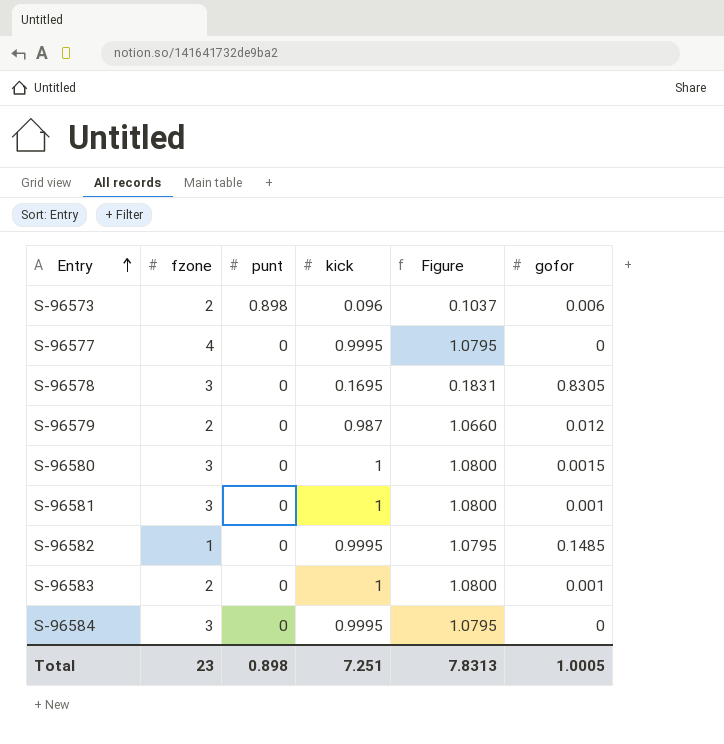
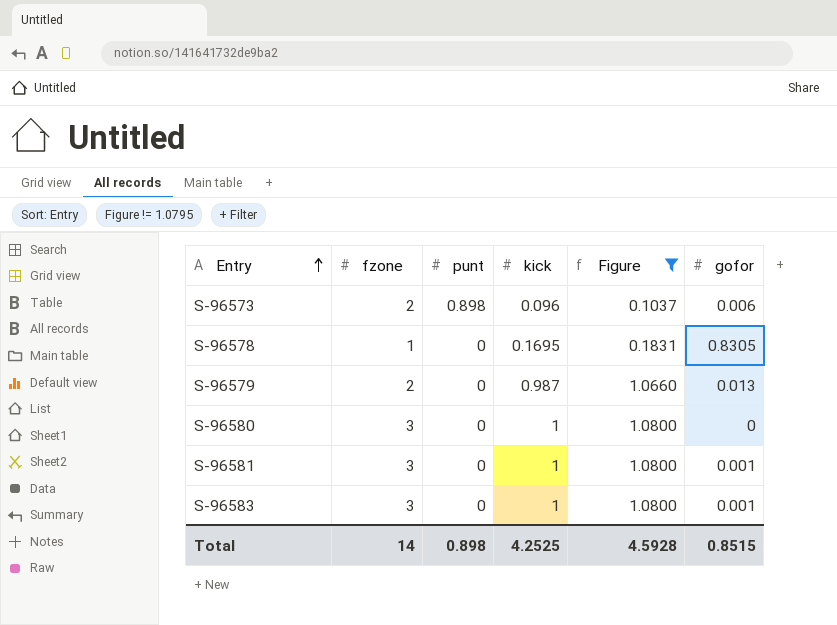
filter: none -> Figure != 1.0795
S-96578 | fzone: 3 -> 1
S-96579 | gofor: 0.012 -> 0.013
S-96580 | gofor: 0.0015 -> 0
S-96583 | fzone: 2 -> 3
Total | fzone: 23 -> 14
Total | kick: 7.251 -> 4.2525
Total | Figure: 7.8313 -> 4.5928
Total | gofor: 1.0005 -> 0.8515

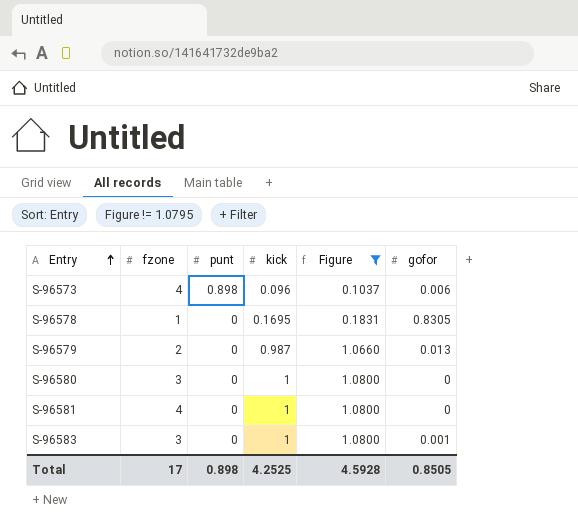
S-96573 | fzone: 2 -> 4
S-96581 | fzone: 3 -> 4
S-96581 | gofor: 0.001 -> 0
Total | fzone: 14 -> 17
Total | gofor: 0.8515 -> 0.8505

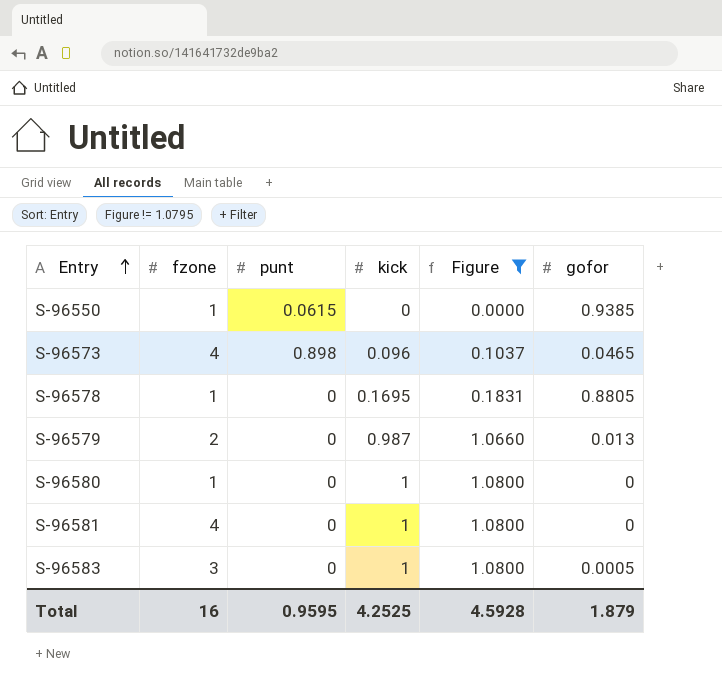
row S-96550: none -> 1 | 0.0615 | 0 | 0.0000 | 0.9385
S-96573 | gofor: 0.006 -> 0.0465
S-96578 | gofor: 0.8305 -> 0.8805
S-96580 | fzone: 3 -> 1
S-96583 | gofor: 0.001 -> 0.0005
Total | fzone: 17 -> 16
Total | punt: 0.898 -> 0.9595
Total | gofor: 0.8505 -> 1.879

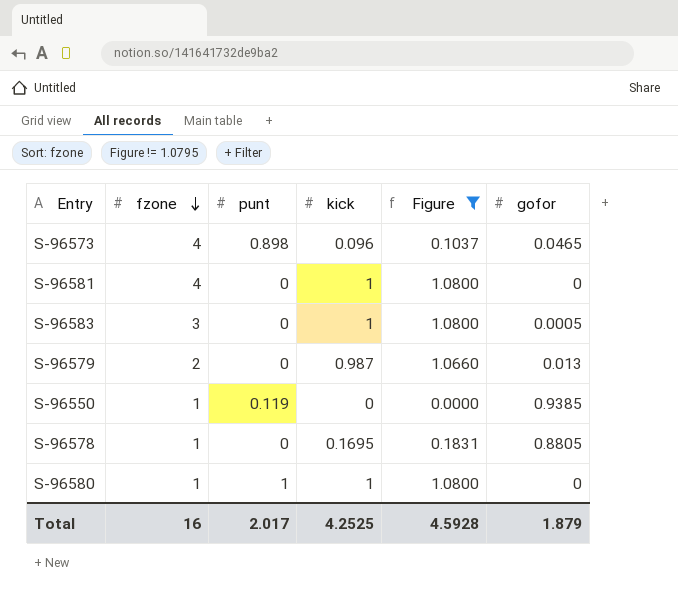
row order: Entry ascending -> fzone descending
S-96550 | punt: 0.0615 -> 0.119
S-96580 | punt: 0 -> 1
Total | punt: 0.9595 -> 2.017

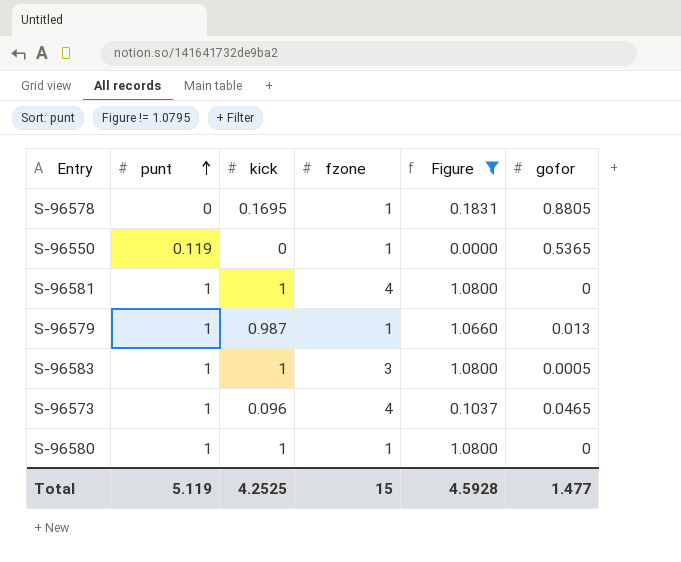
row order: fzone descending -> punt ascending
column fzone | position: 2 -> 4
S-96550 | gofor: 0.9385 -> 0.5365
S-96581 | punt: 0 -> 1
S-96579 | punt: 0 -> 1
S-96579 | fzone: 2 -> 1
S-96583 | punt: 0 -> 1
S-96573 | punt: 0.898 -> 1
Total | punt: 2.017 -> 5.119
Total | fzone: 16 -> 15
Total | gofor: 1.879 -> 1.477

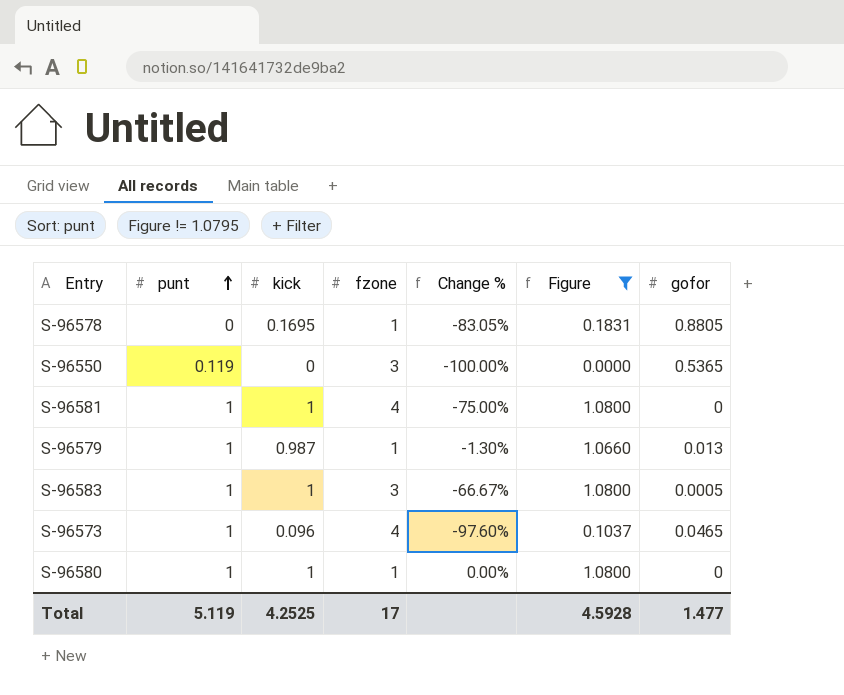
column Change % | formula: none -> ([kick] - [fzone]) / [fzone]
S-96550 | fzone: 1 -> 3
Total | fzone: 15 -> 17

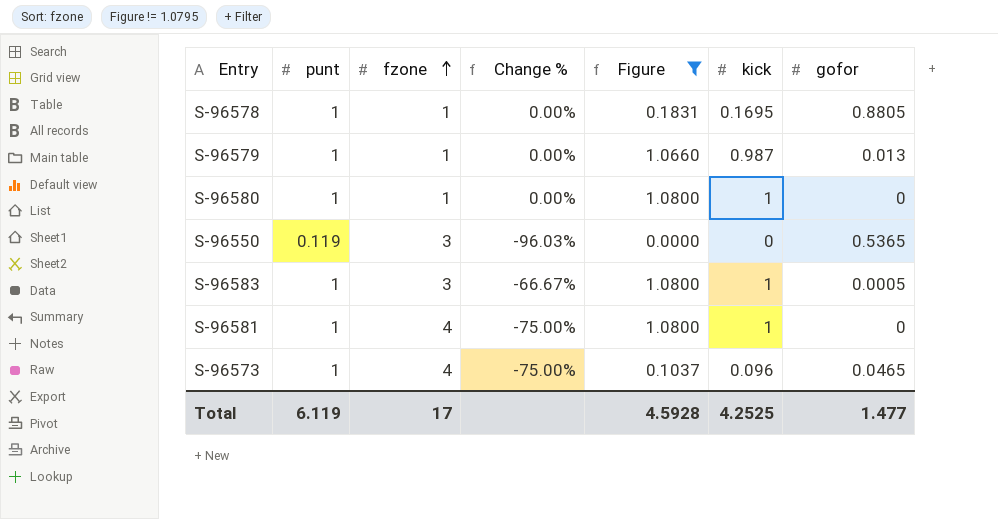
row order: punt ascending -> fzone ascending
column Change % | formula: ([kick] - [fzone]) / [fzone] -> ([punt] - [fzone]) / [fzone]
column kick | position: 3 -> 6
S-96578 | punt: 0 -> 1
Total | punt: 5.119 -> 6.119

